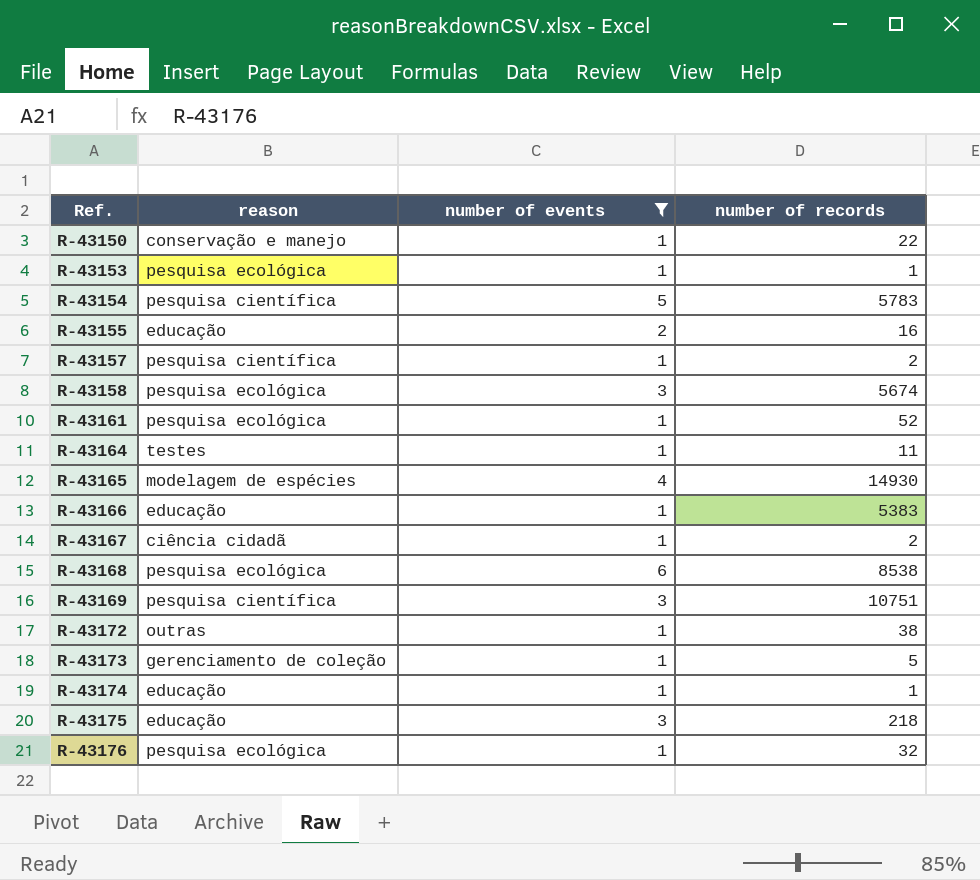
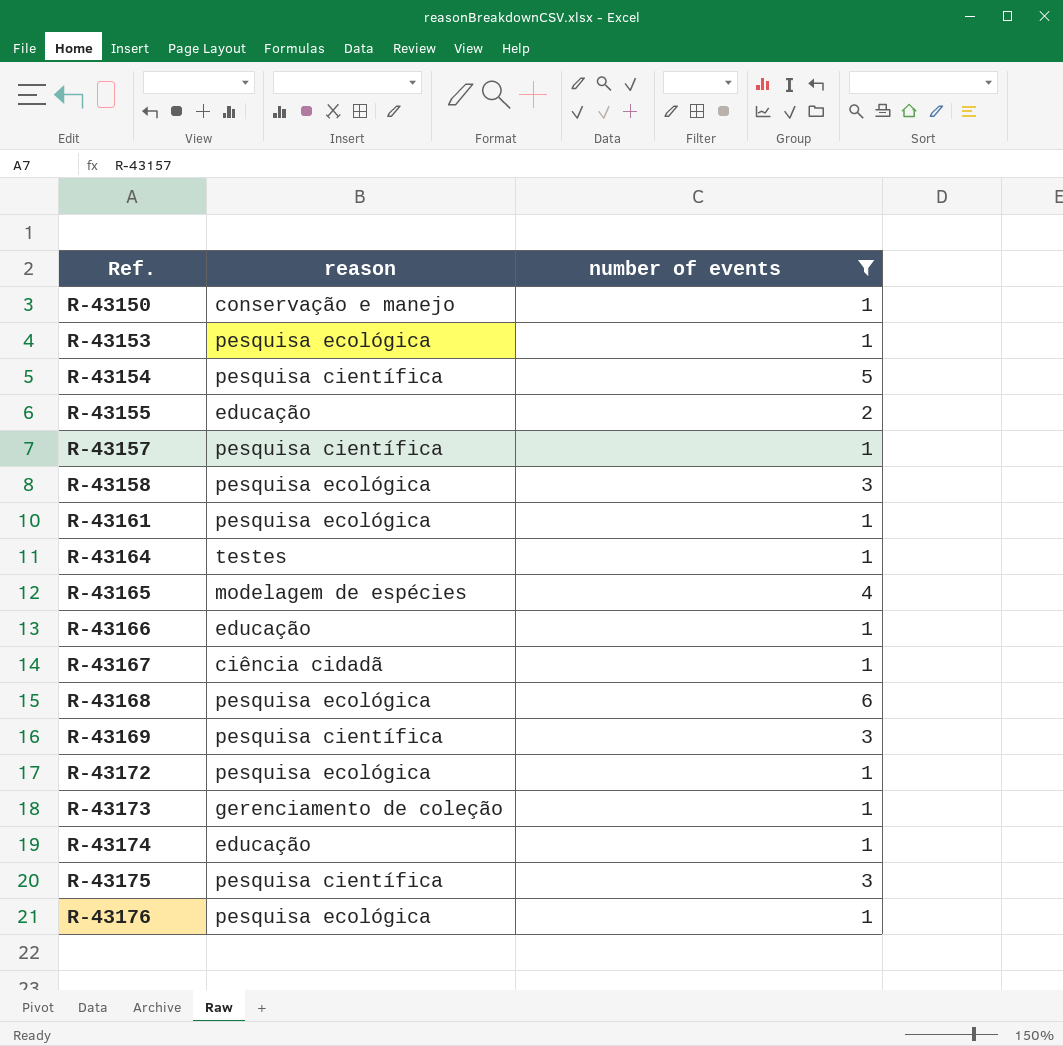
column number of records | position: 4 -> none
R-43172 | reason: outras -> pesquisa ecológica
R-43175 | reason: educação -> pesquisa científica

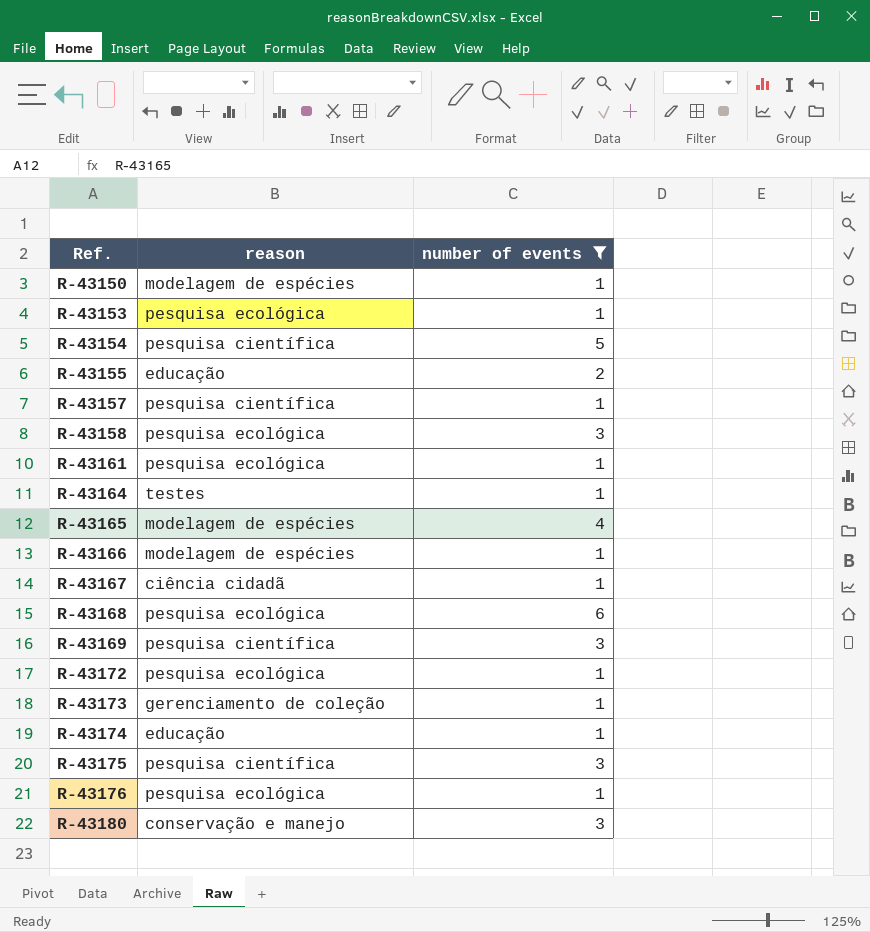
R-43150 | reason: conservação e manejo -> modelagem de espécies
R-43166 | reason: educação -> modelagem de espécies
row R-43180: none -> conservação e manejo | 3

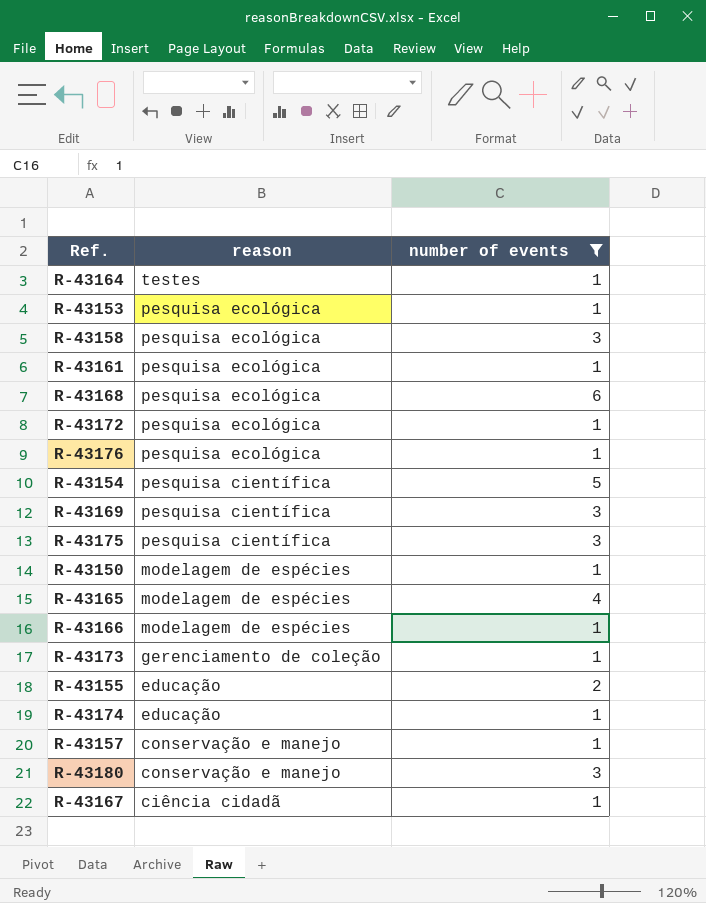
row order: Ref. ascending -> reason descending
R-43157 | reason: pesquisa científica -> conservação e manejo

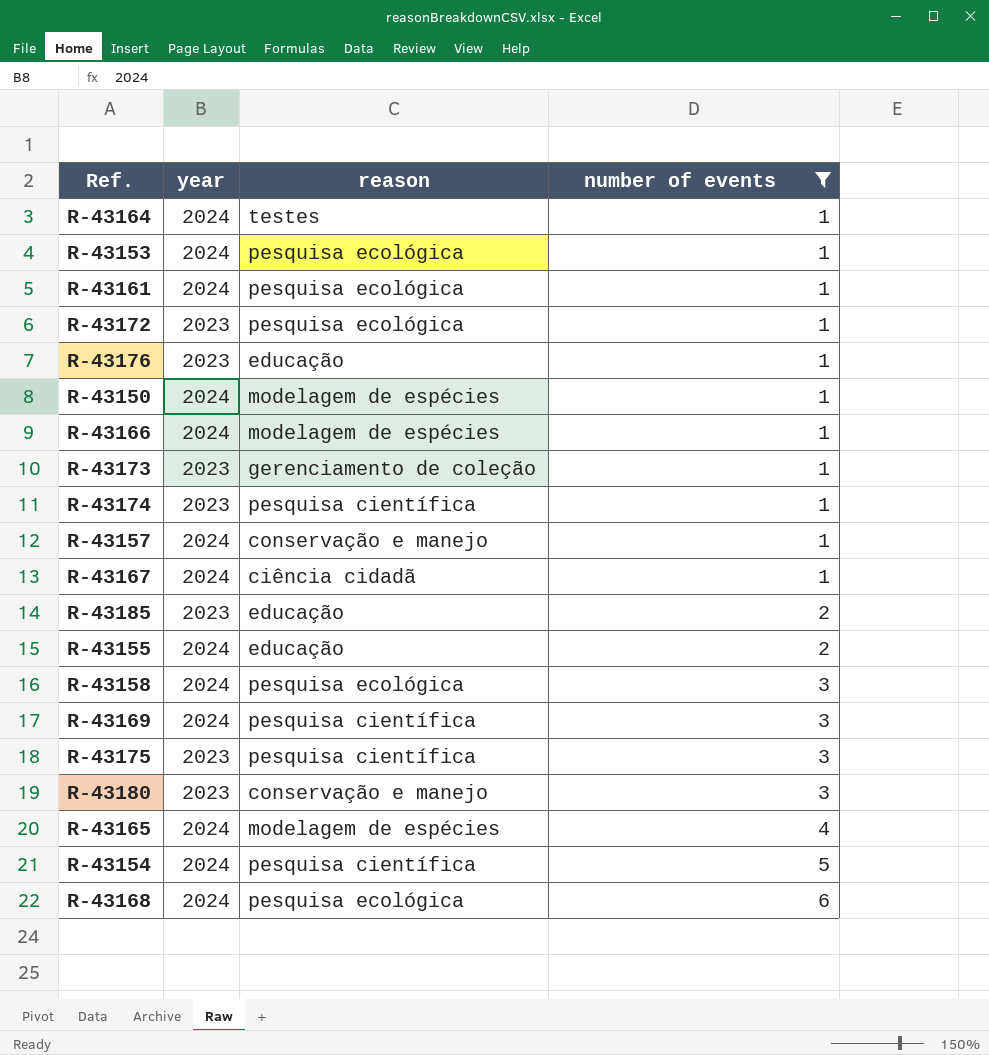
row order: reason descending -> number of events ascending
column year | position: none -> 2
R-43176 | reason: pesquisa ecológica -> educação
R-43174 | reason: educação -> pesquisa científica
row R-43185: none -> 2023 | educação | 2

